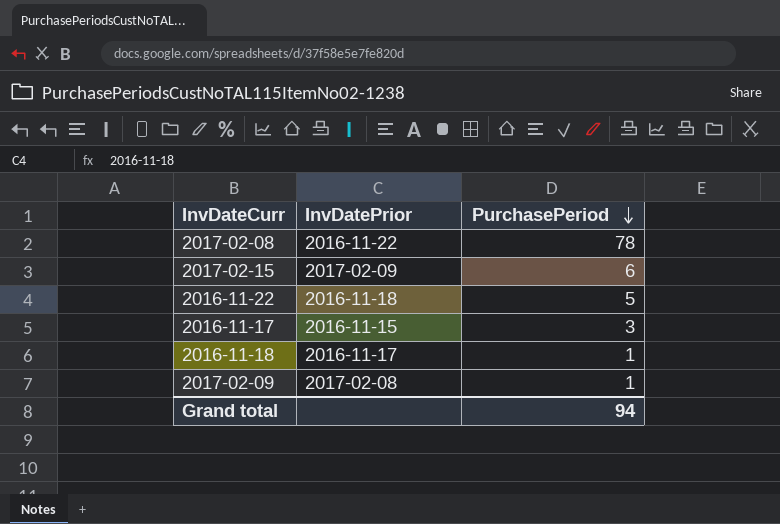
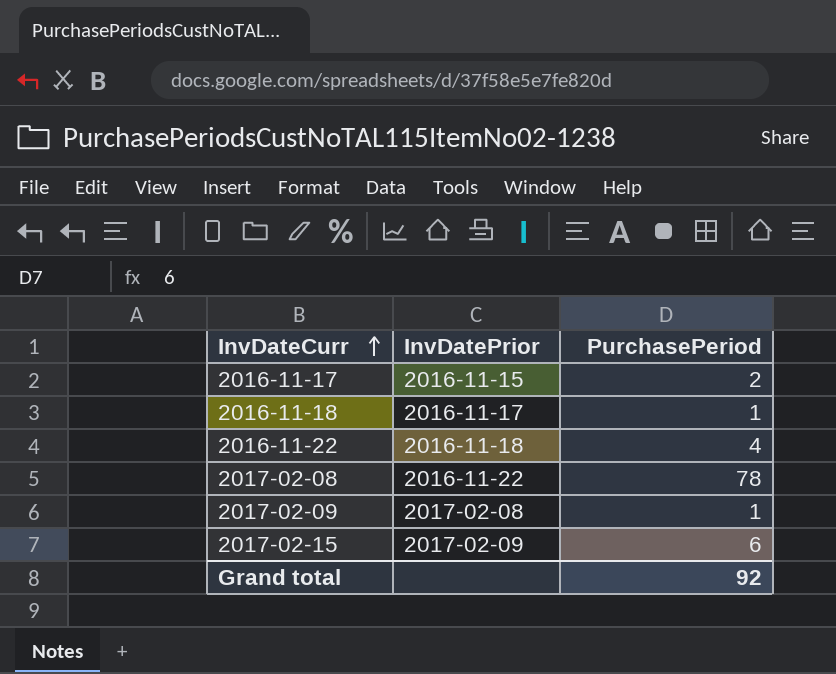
row order: PurchasePeriod descending -> InvDateCurr ascending
2016-11-17 | PurchasePeriod: 3 -> 2
2016-11-22 | PurchasePeriod: 5 -> 4
Grand total | PurchasePeriod: 94 -> 92

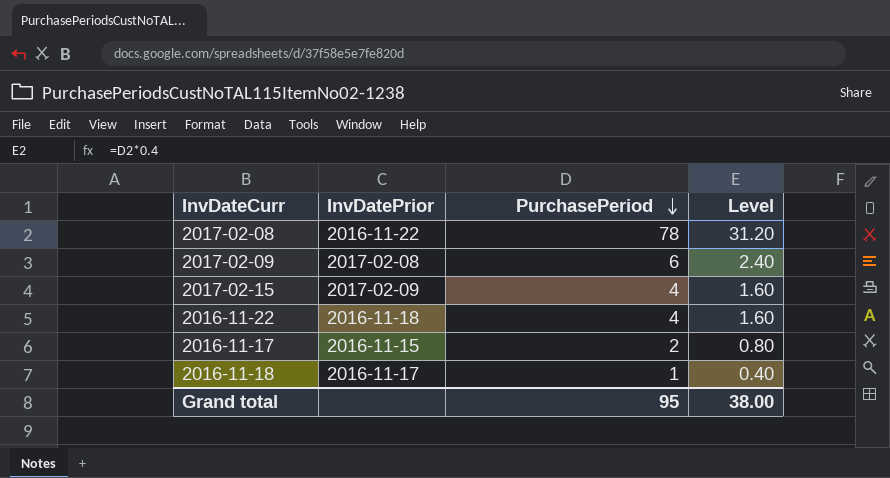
row order: InvDateCurr ascending -> PurchasePeriod descending
column Level | formula: none -> [PurchasePeriod] * 0.4
2017-02-09 | PurchasePeriod: 1 -> 6
2017-02-15 | PurchasePeriod: 6 -> 4
Grand total | PurchasePeriod: 92 -> 95

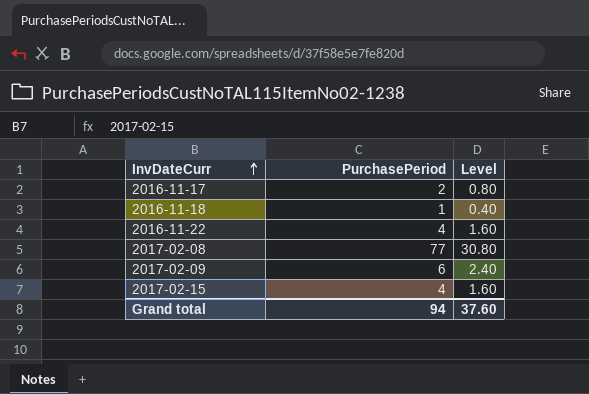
row order: PurchasePeriod descending -> InvDateCurr ascending
column InvDatePrior | position: 2 -> none
2017-02-08 | PurchasePeriod: 78 -> 77
2017-02-08 | Level: 31.20 -> 30.80
Grand total | PurchasePeriod: 95 -> 94
Grand total | Level: 38.00 -> 37.60

